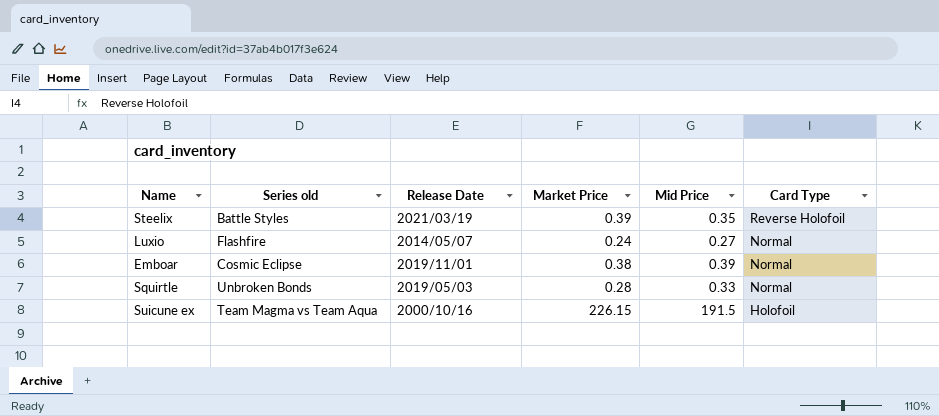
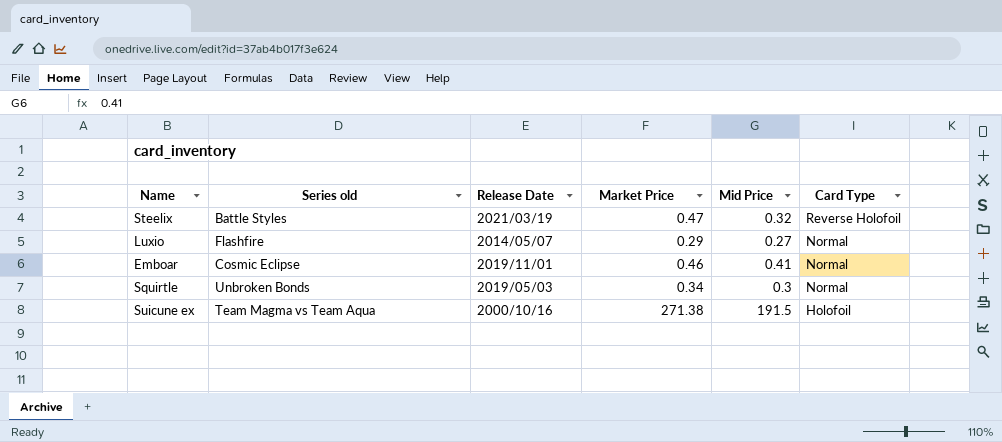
Steelix | Market Price: 0.39 -> 0.47
Steelix | Mid Price: 0.35 -> 0.32
Luxio | Market Price: 0.24 -> 0.29
Emboar | Market Price: 0.38 -> 0.46
Emboar | Mid Price: 0.39 -> 0.41
Squirtle | Market Price: 0.28 -> 0.34
Squirtle | Mid Price: 0.33 -> 0.3
Suicune ex | Market Price: 226.15 -> 271.38

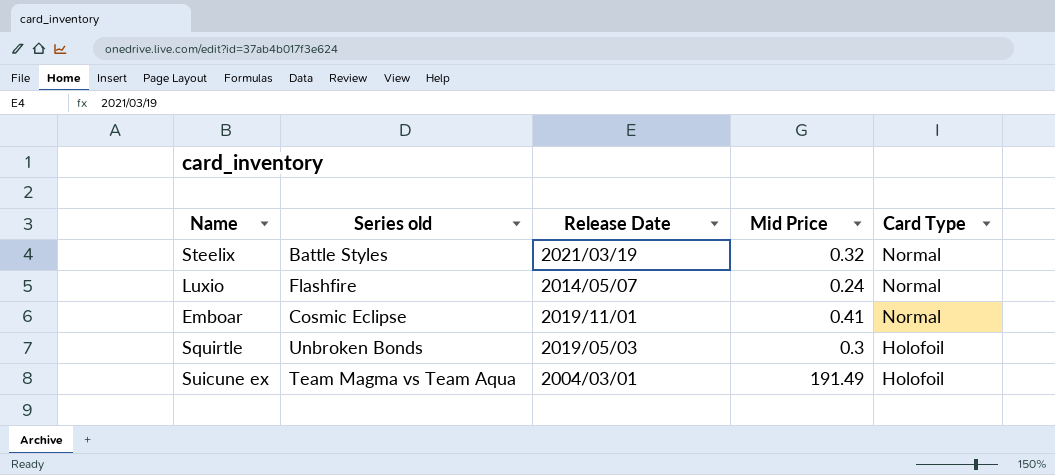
column Market Price | position: 4 -> none
Steelix | Card Type: Reverse Holofoil -> Normal
Luxio | Mid Price: 0.27 -> 0.24
Squirtle | Card Type: Normal -> Holofoil
Suicune ex | Release Date: 2000/10/16 -> 2004/03/01
Suicune ex | Mid Price: 191.5 -> 191.49

